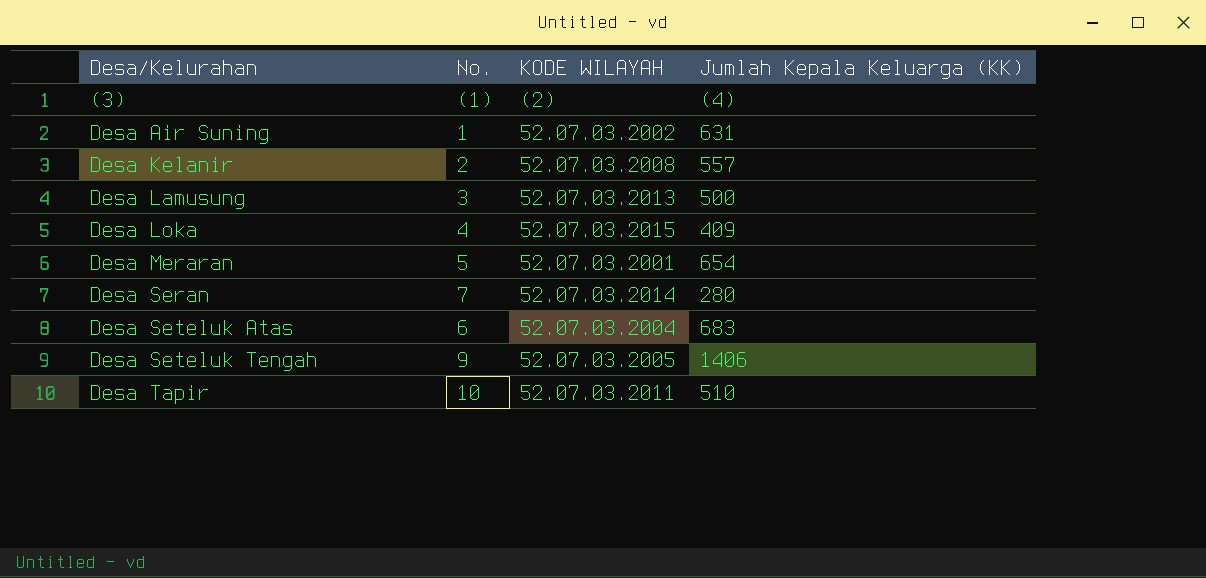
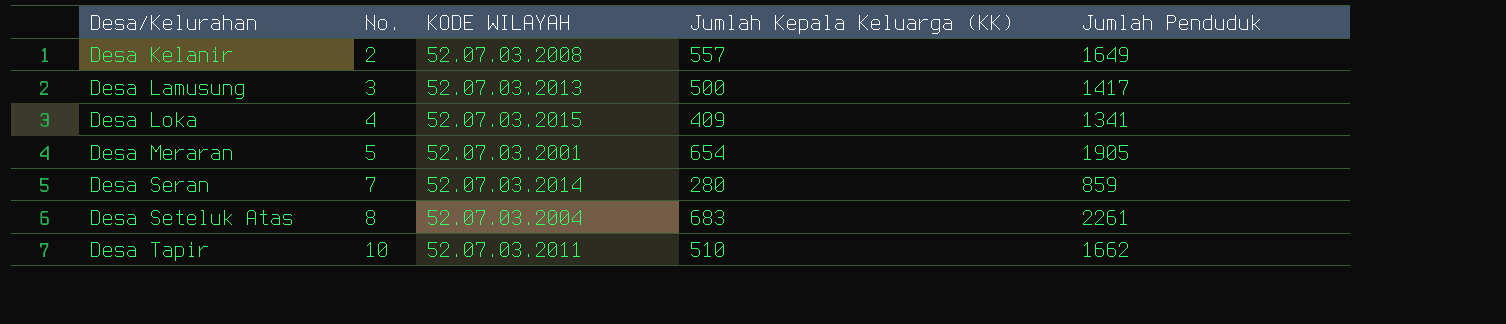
column Jumlah Penduduk | position: none -> 5
row (3): (1) | (2) | (4) -> none
row Desa Air Suning: 1 | 52.07.03.2002 | 631 -> none
row Desa Seteluk Tengah: 9 | 52.07.03.2005 | 1406 -> none
Desa Seteluk Atas | No.: 6 -> 8

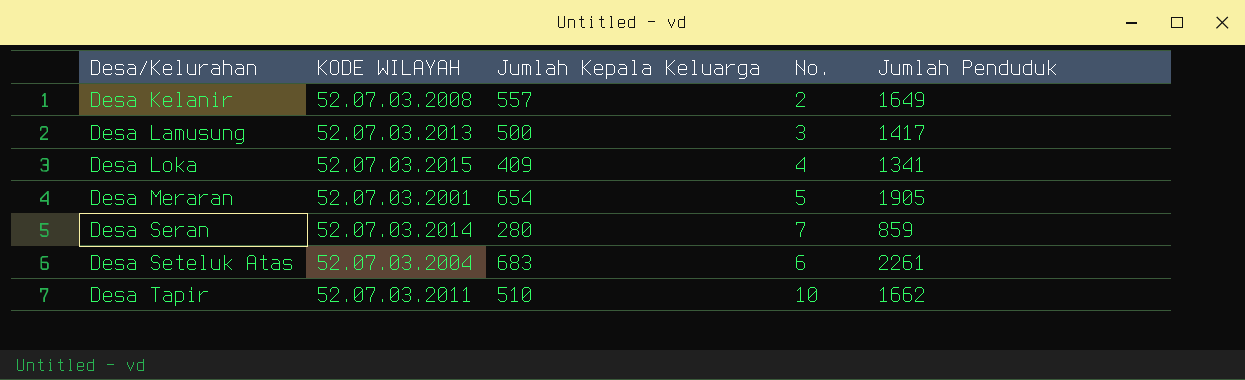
column name: Jumlah Kepala Keluarga (KK) -> Jumlah Kepala Keluarga
column No. | position: 2 -> 4
Desa Seteluk Atas | No.: 8 -> 6

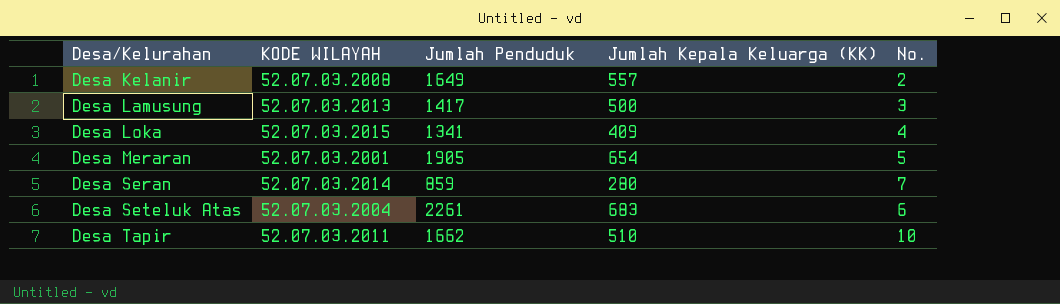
column Jumlah Penduduk | position: 5 -> 3
column name: Jumlah Kepala Keluarga -> Jumlah Kepala Keluarga (KK)

